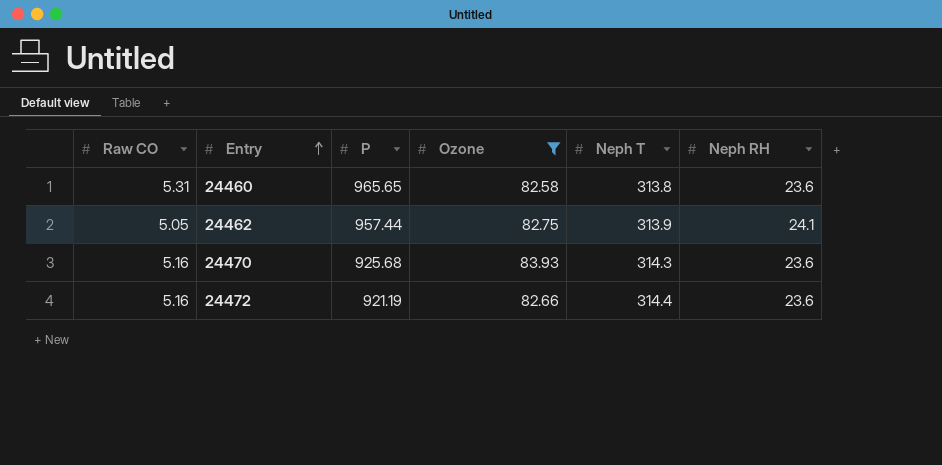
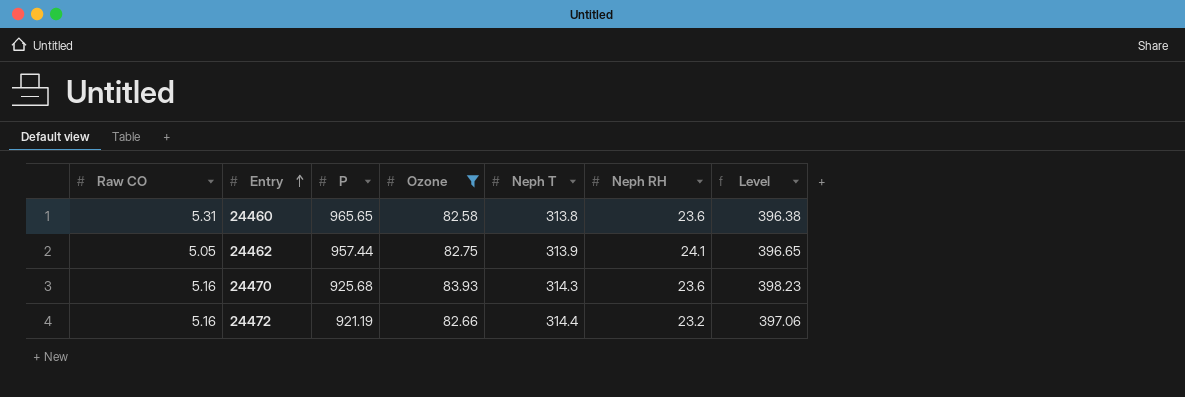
column Level | formula: none -> [Ozone] + [Neph T]
24472 | Neph RH: 23.6 -> 23.2

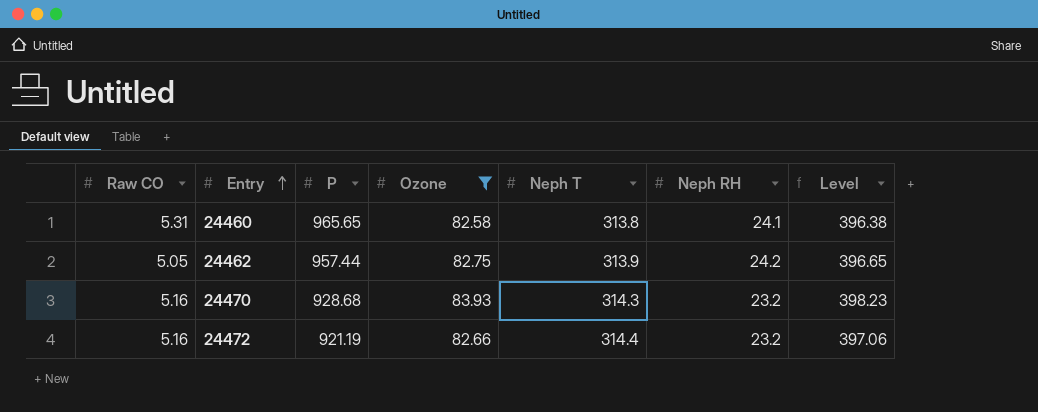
24460 | Neph RH: 23.6 -> 24.1
24462 | Neph RH: 24.1 -> 24.2
24470 | P: 925.68 -> 928.68
24470 | Neph RH: 23.6 -> 23.2

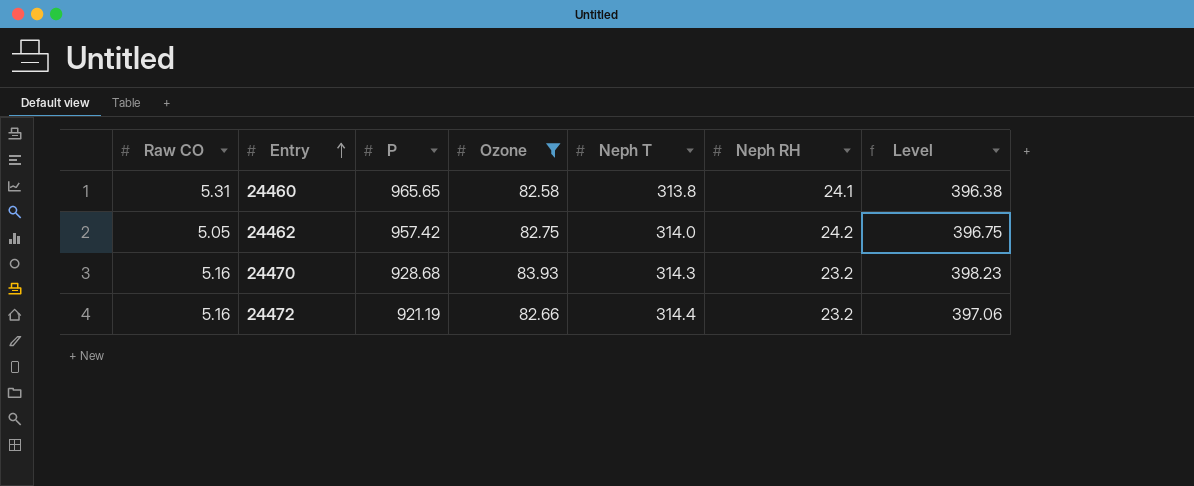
24462 | P: 957.44 -> 957.42
24462 | Neph T: 313.9 -> 314.0
24462 | Level: 396.65 -> 396.75

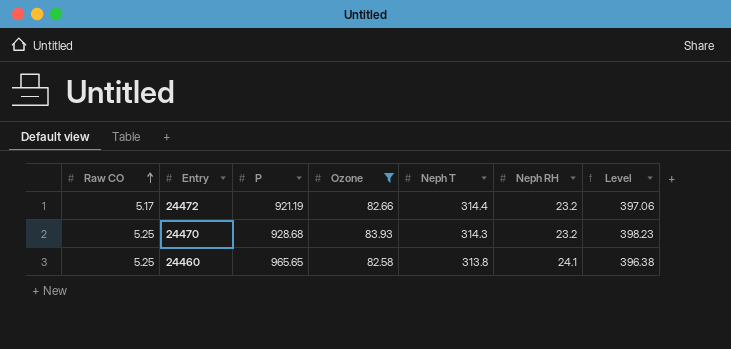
row order: Entry ascending -> Raw CO ascending
row 24462: 5.05 | 957.42 | 82.75 | 314.0 | 24.2 | 396.75 -> none
24472 | Raw CO: 5.16 -> 5.17
24470 | Raw CO: 5.16 -> 5.25
24460 | Raw CO: 5.31 -> 5.25

